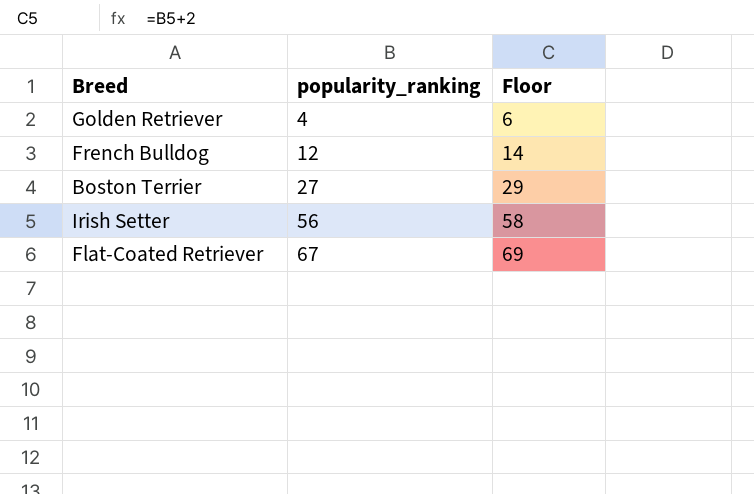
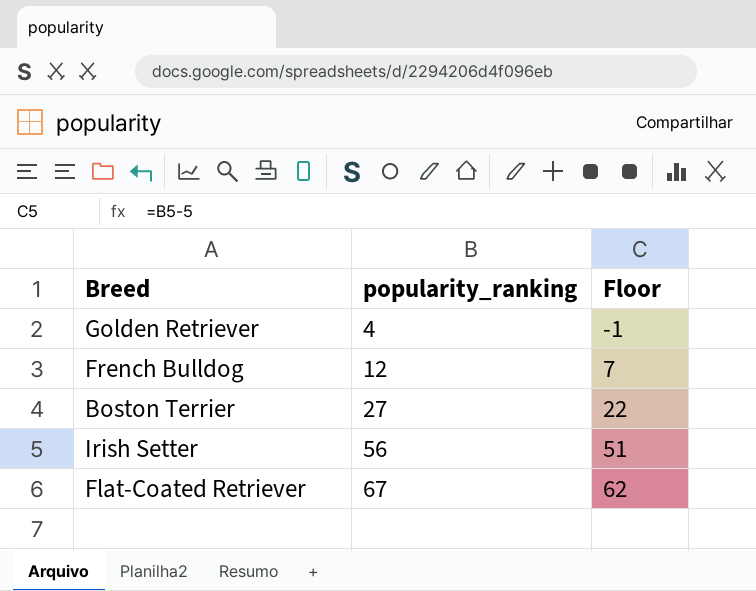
column Floor | formula: [popularity_ranking] + 2 -> [popularity_ranking] - 5

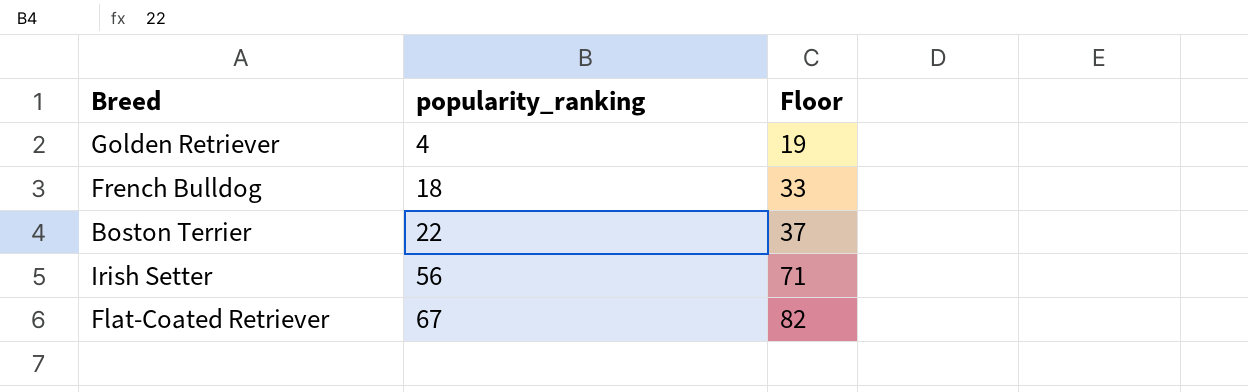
column Floor | formula: [popularity_ranking] - 5 -> [popularity_ranking] + 15
French Bulldog | popularity_ranking: 12 -> 18
Boston Terrier | popularity_ranking: 27 -> 22

